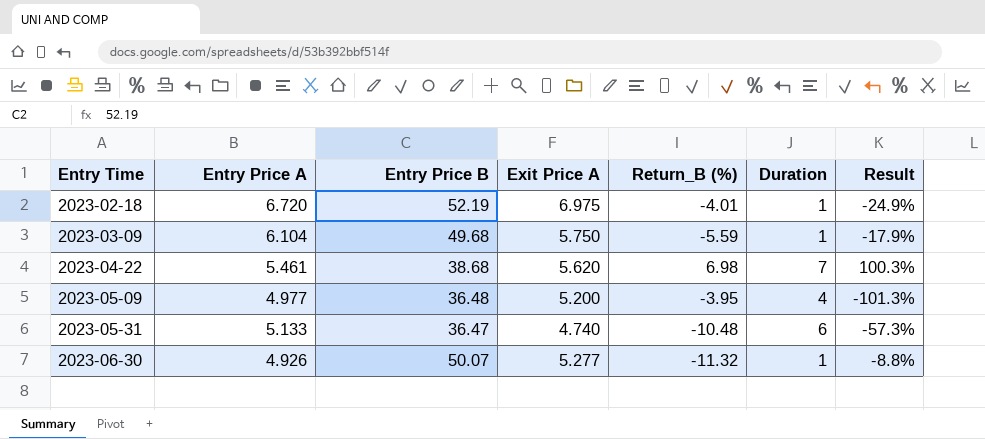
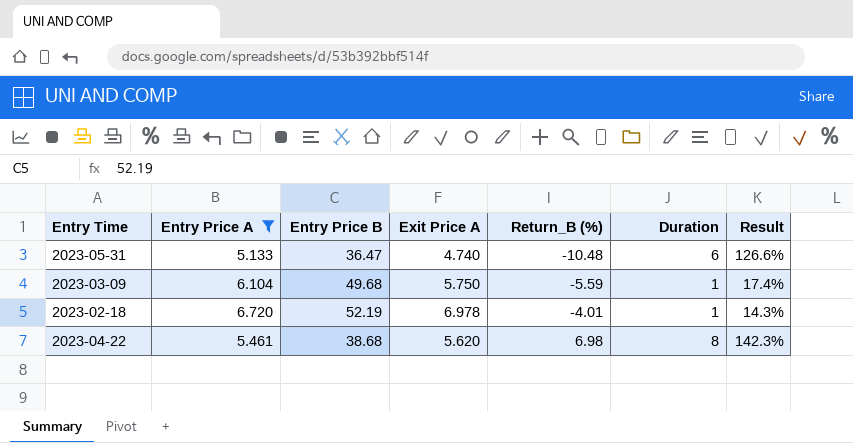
filter: none -> Entry Price A >= 5.133
row order: Entry Time ascending -> Return_B (%) ascending
column Result | formula: [Duration] / [Return_B (%)] -> [Duration] / [Exit Price A]
2023-02-18 | Exit Price A: 6.975 -> 6.978
2023-04-22 | Duration: 7 -> 8

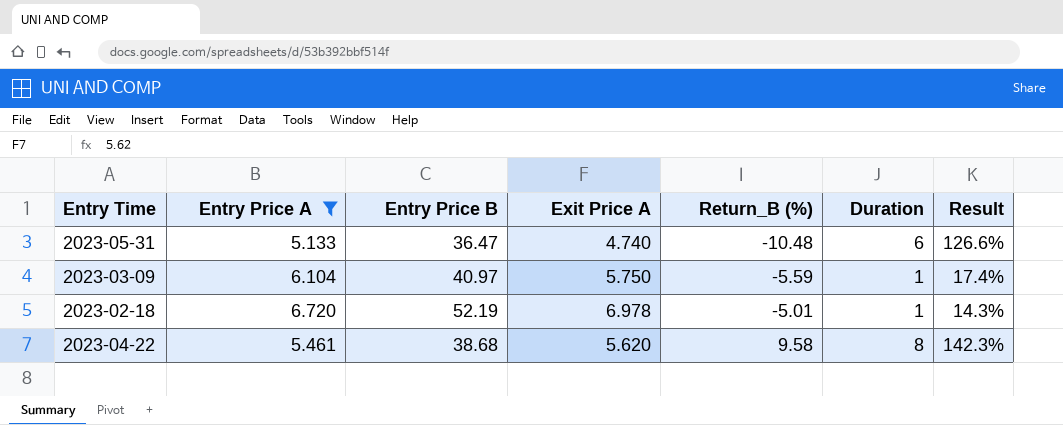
2023-03-09 | Entry Price B: 49.68 -> 40.97
2023-02-18 | Return_B (%): -4.01 -> -5.01
2023-04-22 | Return_B (%): 6.98 -> 9.58

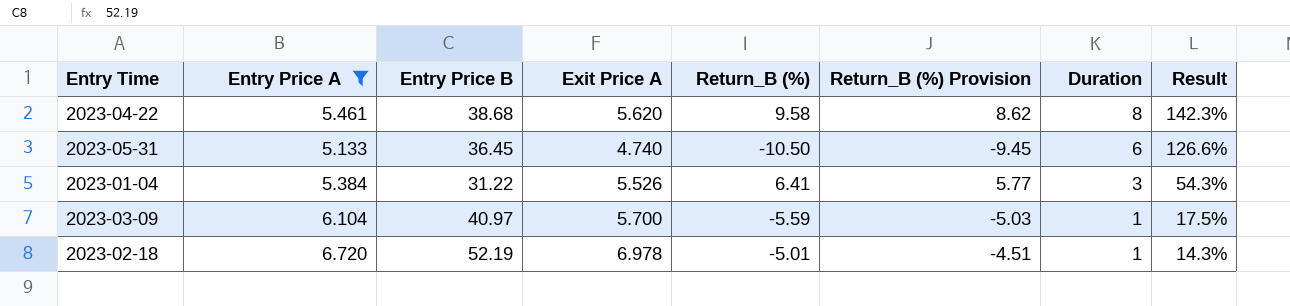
row order: Return_B (%) ascending -> Duration descending
column Return_B (%) Provision | formula: none -> [Return_B (%)] * 0.9
2023-05-31 | Entry Price B: 36.47 -> 36.45
2023-05-31 | Return_B (%): -10.48 -> -10.50
row 2023-01-04: none -> 5.384 | 31.22 | 5.526 | 6.41 | 5.77 | 3 | 54.3%
2023-03-09 | Exit Price A: 5.750 -> 5.700
2023-03-09 | Result: 17.4% -> 17.5%

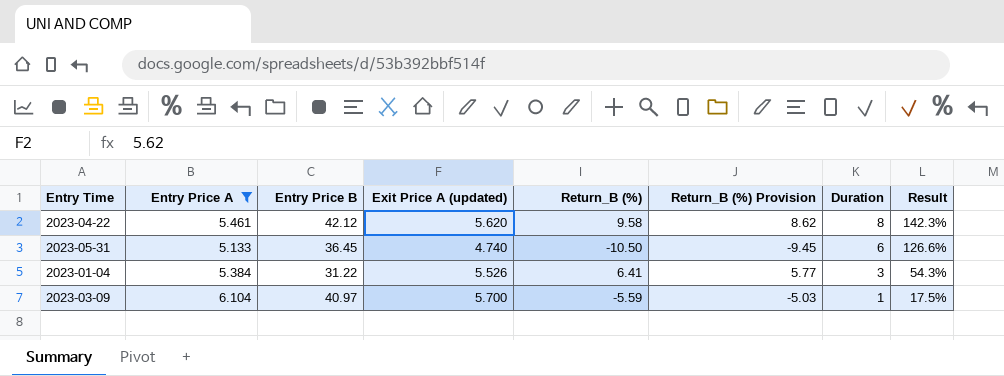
column name: Exit Price A -> Exit Price A (updated)
row 2023-02-18: 6.720 | 52.19 | 6.978 | -5.01 | -4.51 | 1 | 14.3% -> none
2023-04-22 | Entry Price B: 38.68 -> 42.12

